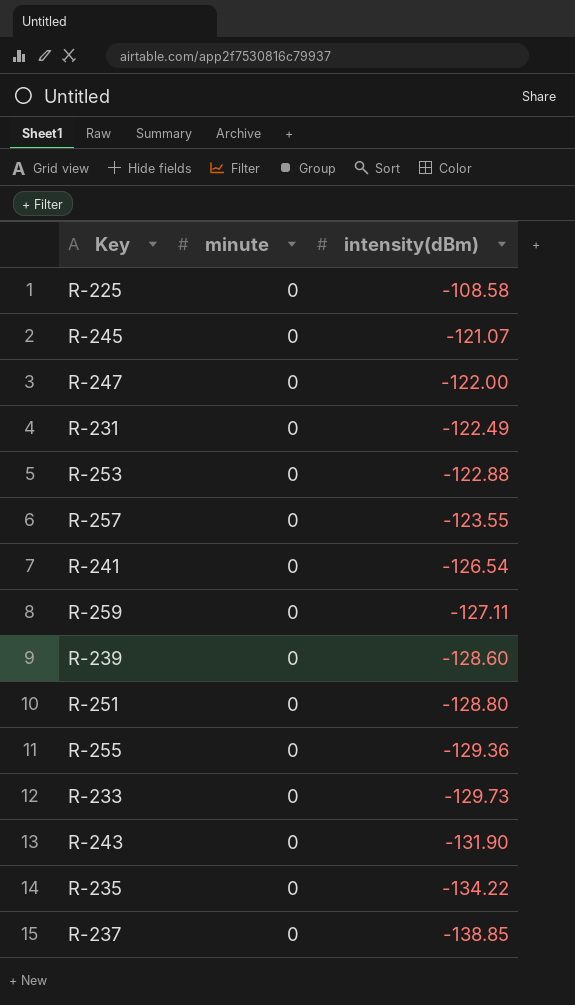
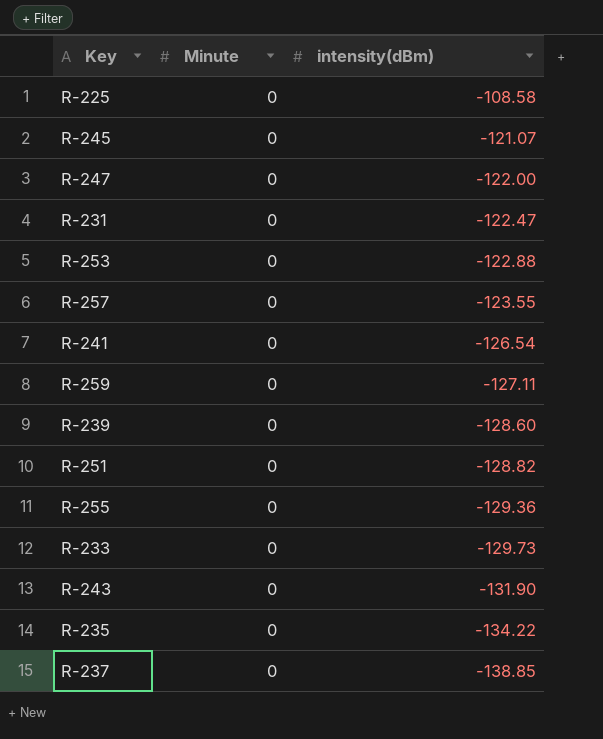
column name: minute -> Minute
R-231 | intensity(dBm): -122.49 -> -122.47
R-251 | intensity(dBm): -128.80 -> -128.82

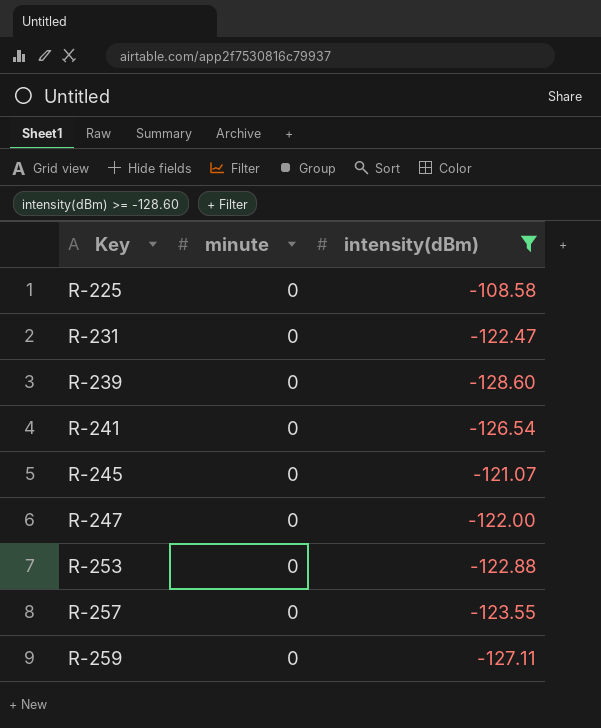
filter: none -> intensity(dBm) >= -128.60
row order: intensity(dBm) descending -> Key ascending
column name: Minute -> minute

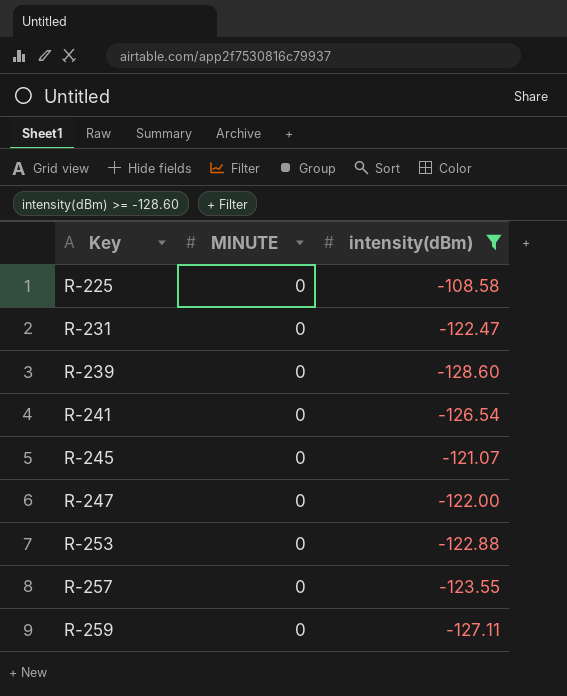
column name: minute -> MINUTE

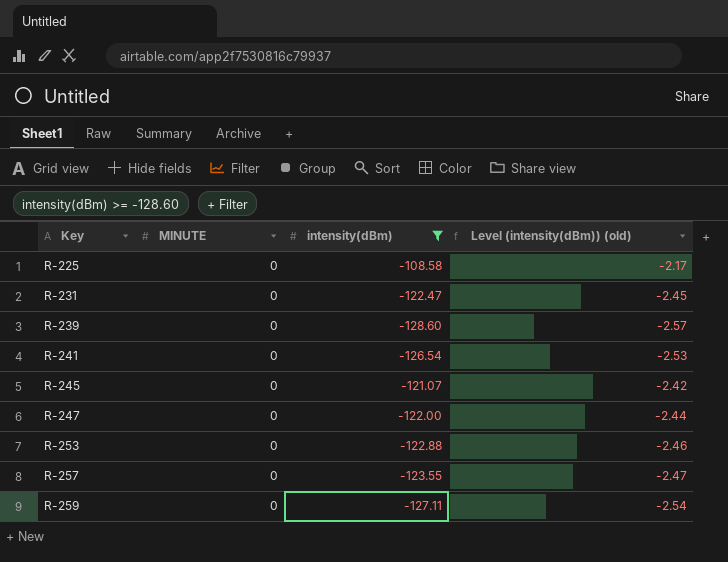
column Level (intensity(dBm)) (old) | formula: none -> [intensity(dBm)] * 0.02

